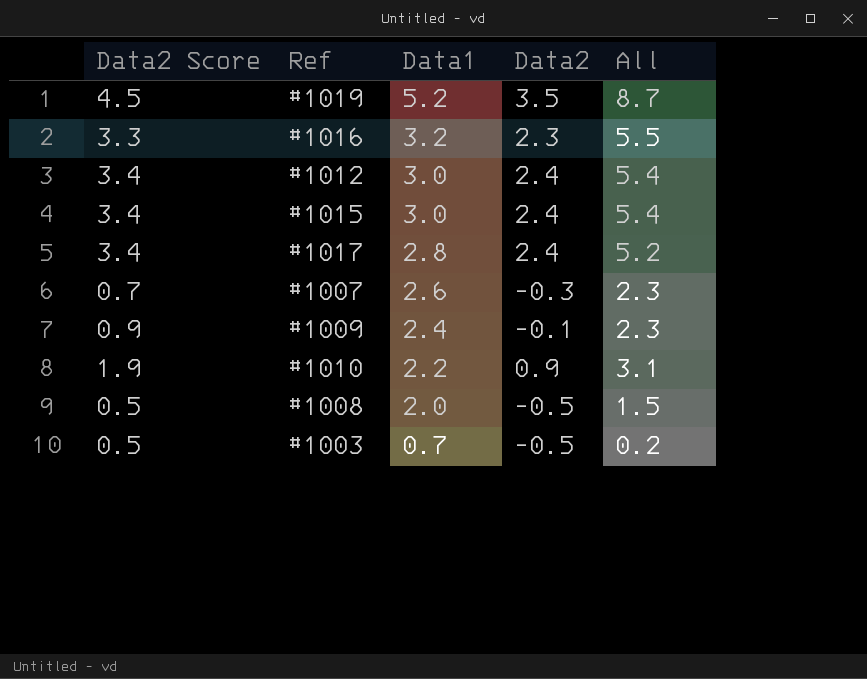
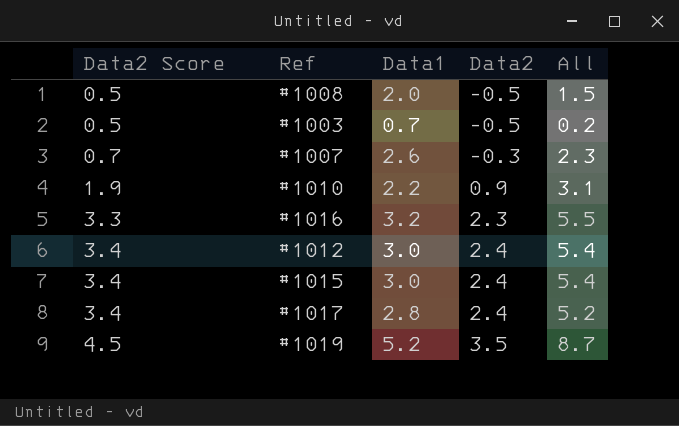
row order: Data1 descending -> Data2 Score ascending
row #1009: 0.9 | 2.4 | -0.1 | 2.3 -> none

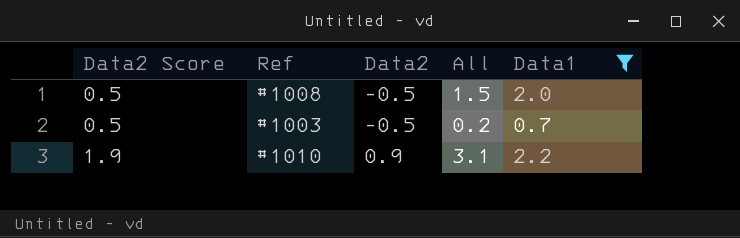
filter: none -> Data1 <= 2.2
column Data1 | position: 3 -> 5

